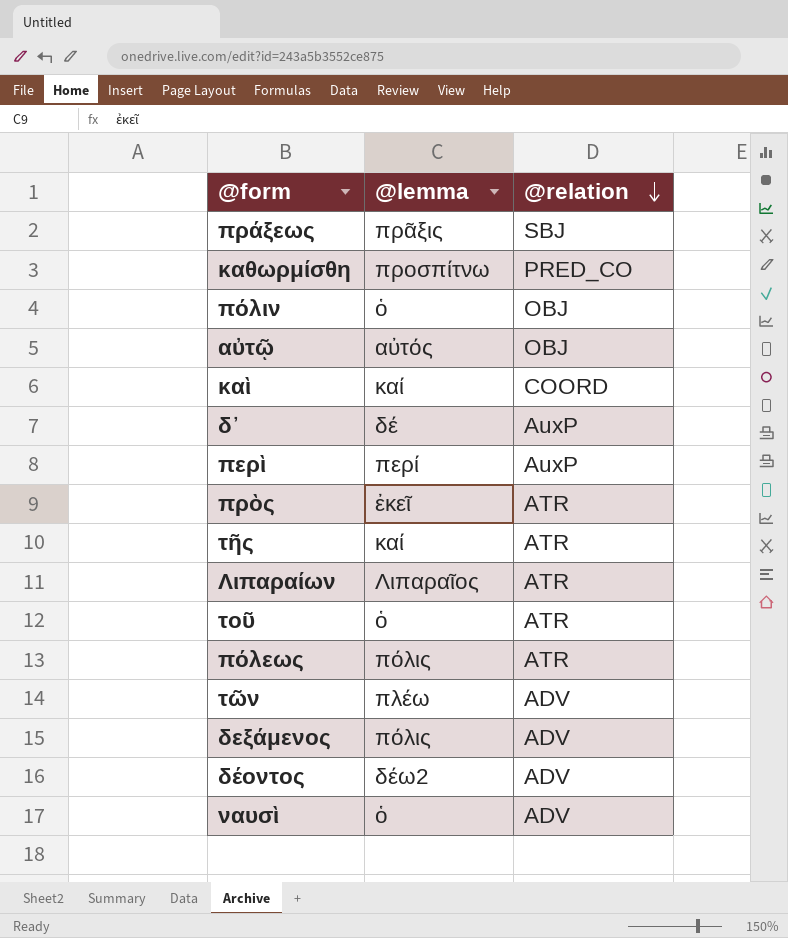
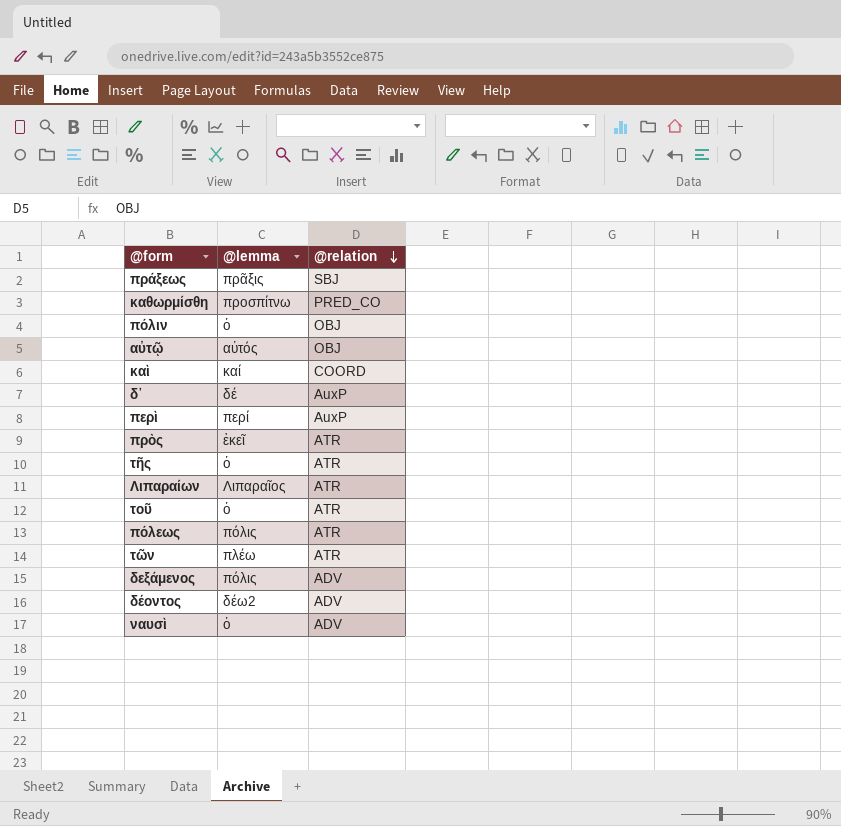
τῆς | @lemma: καί -> ὁ
τῶν | @relation: ADV -> ATR

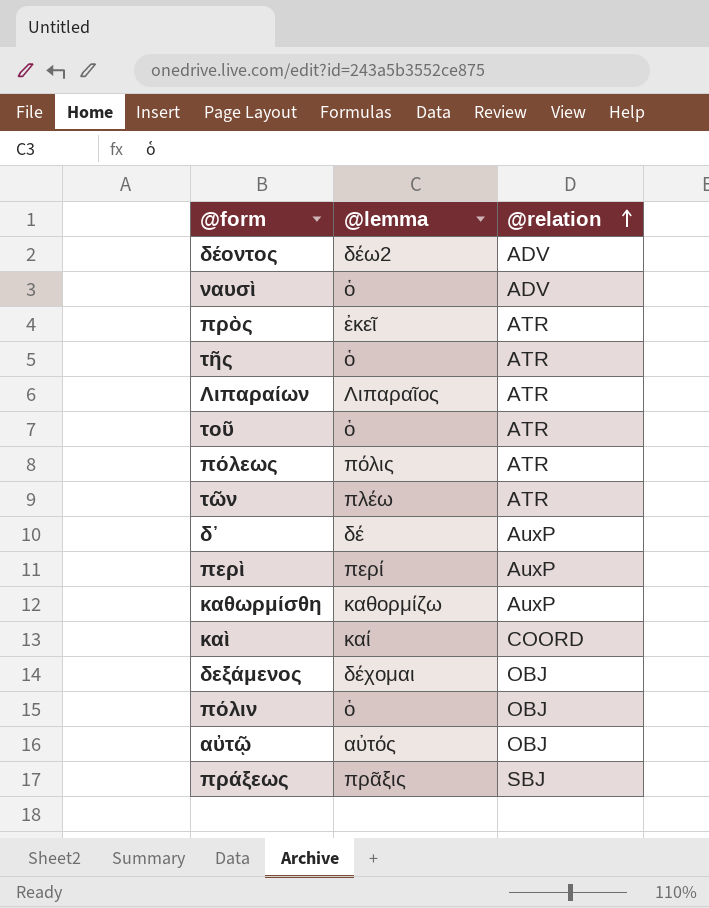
row order: @relation descending -> @relation ascending
καθωρμίσθη | @lemma: προσπίτνω -> καθορμίζω
καθωρμίσθη | @relation: PRED_CO -> AuxP
δεξάμενος | @lemma: πόλις -> δέχομαι
δεξάμενος | @relation: ADV -> OBJ

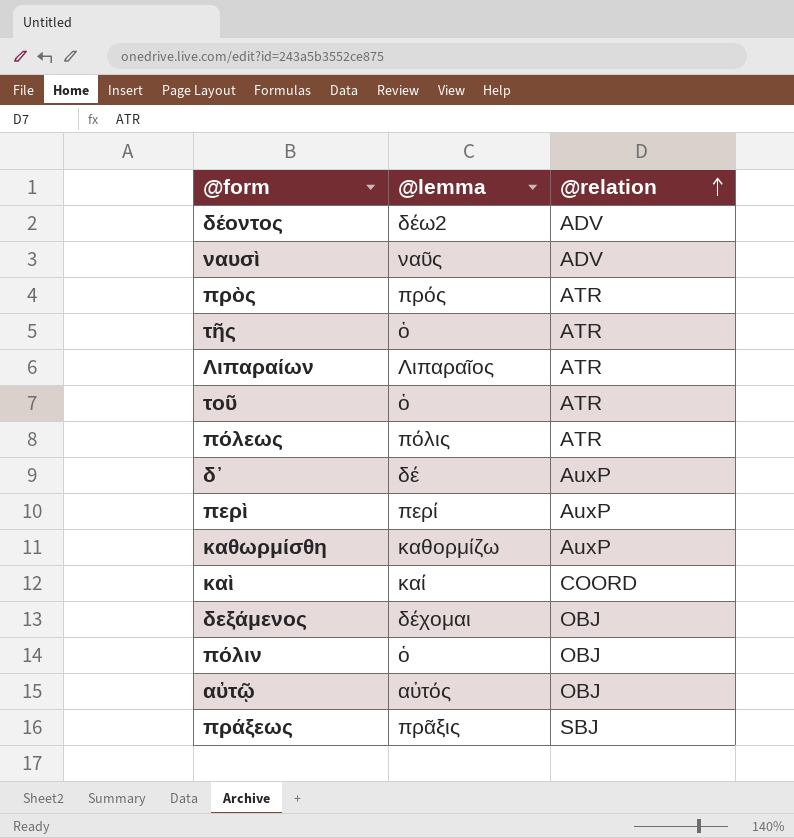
row τῶν: πλέω | ATR -> none
ναυσὶ | @lemma: ὁ -> ναῦς
πρὸς | @lemma: ἐκεῖ -> πρός

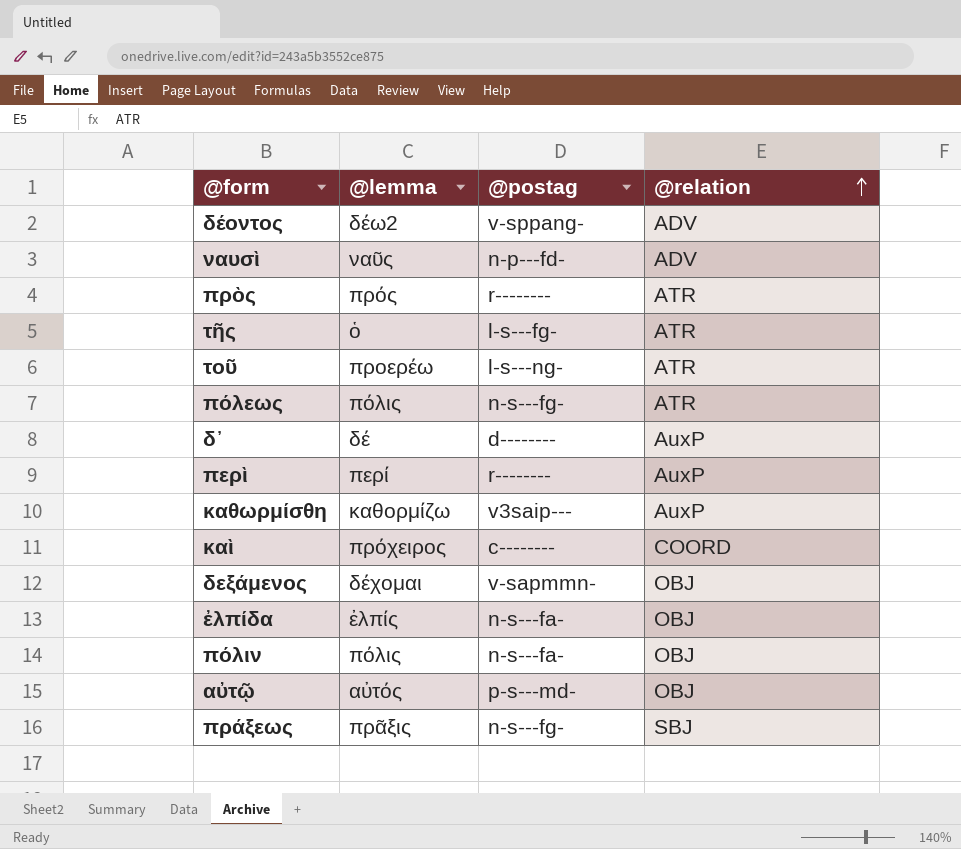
column @postag | position: none -> 3
row Λιπαραίων: Λιπαραῖος | ATR -> none
τοῦ | @lemma: ὁ -> προερέω
καὶ | @lemma: καί -> πρόχειρος
row ἐλπίδα: none -> ἐλπίς | n-s---fa- | OBJ
πόλιν | @lemma: ὁ -> πόλις

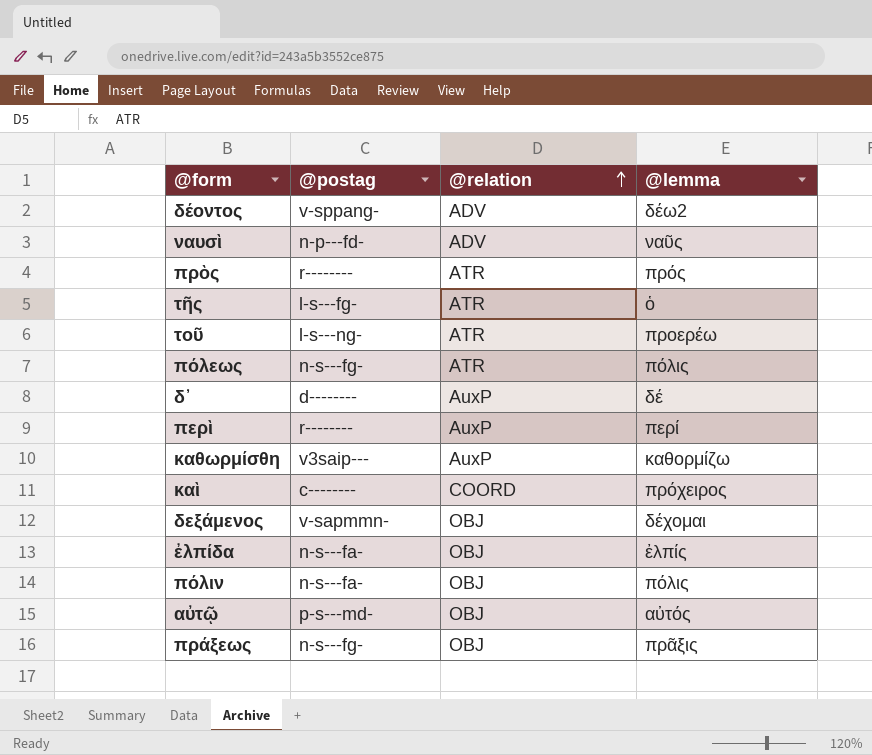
column @lemma | position: 2 -> 4
πράξεως | @relation: SBJ -> OBJ

